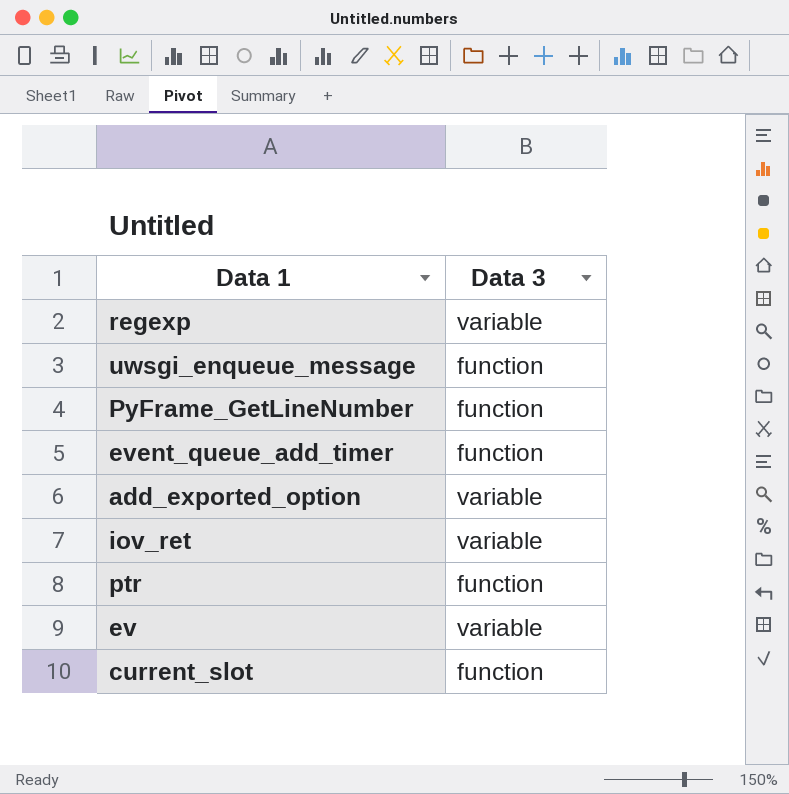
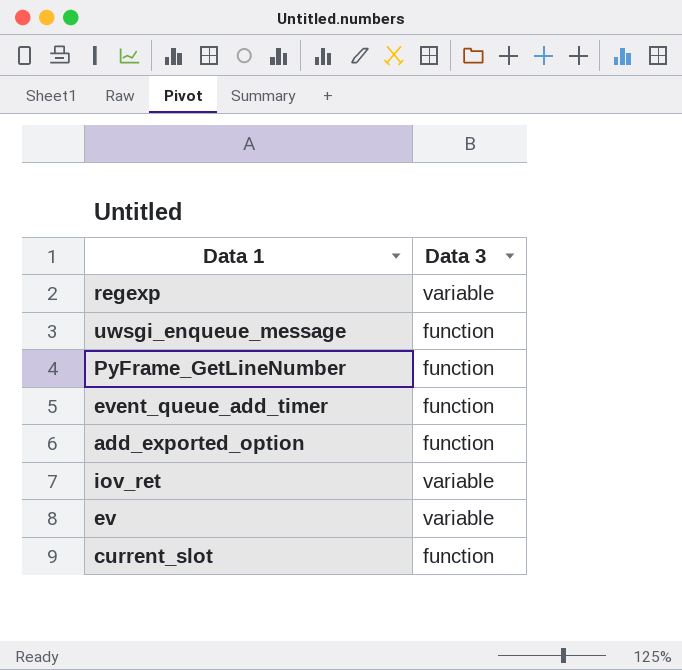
row ptr: function -> none
add_exported_option | Data 3: variable -> function

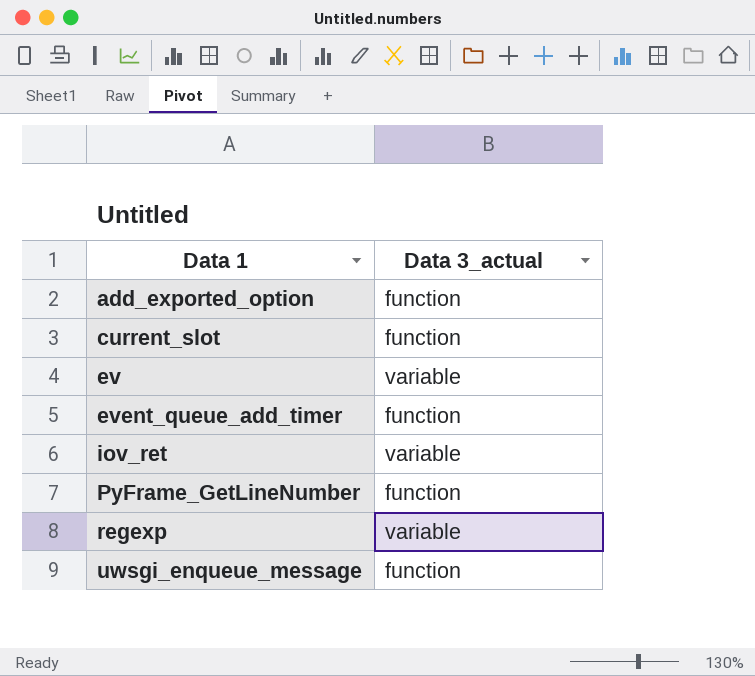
row order: none -> Data 1 ascending
column name: Data 3 -> Data 3_actual

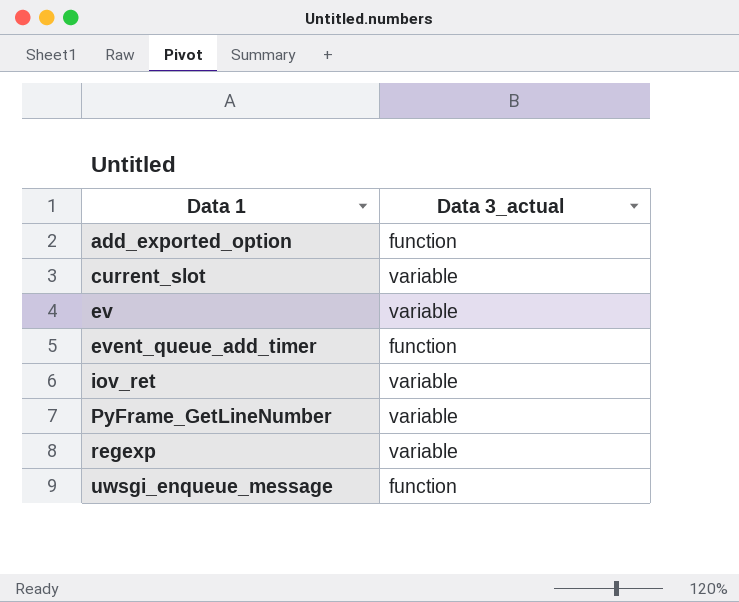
current_slot | Data 3_actual: function -> variable
PyFrame_GetLineNumber | Data 3_actual: function -> variable

